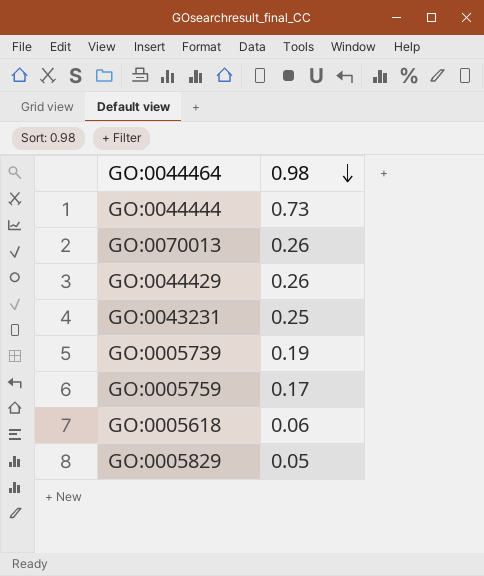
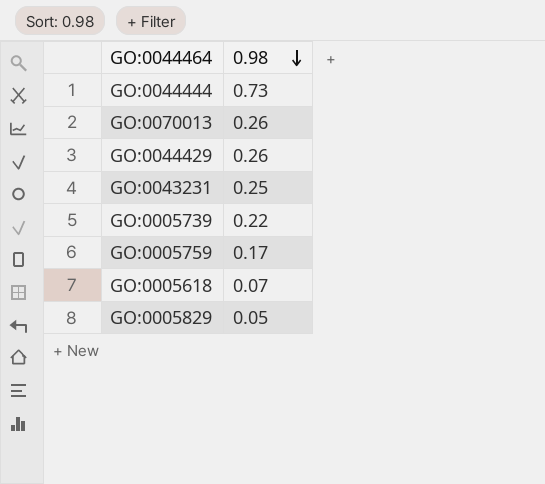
GO:0005739 | 0.98: 0.19 -> 0.22
GO:0005618 | 0.98: 0.06 -> 0.07

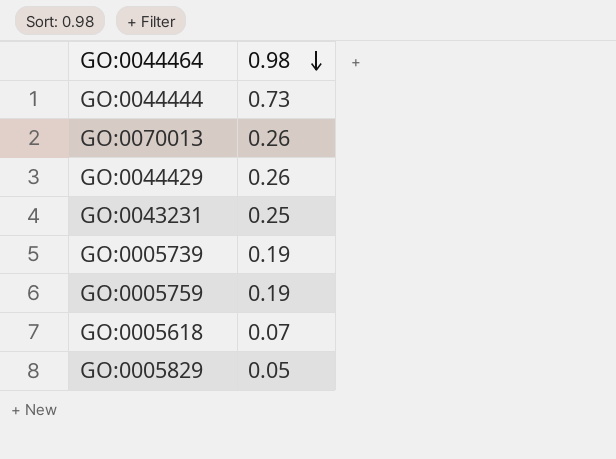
GO:0005739 | 0.98: 0.22 -> 0.19
GO:0005759 | 0.98: 0.17 -> 0.19

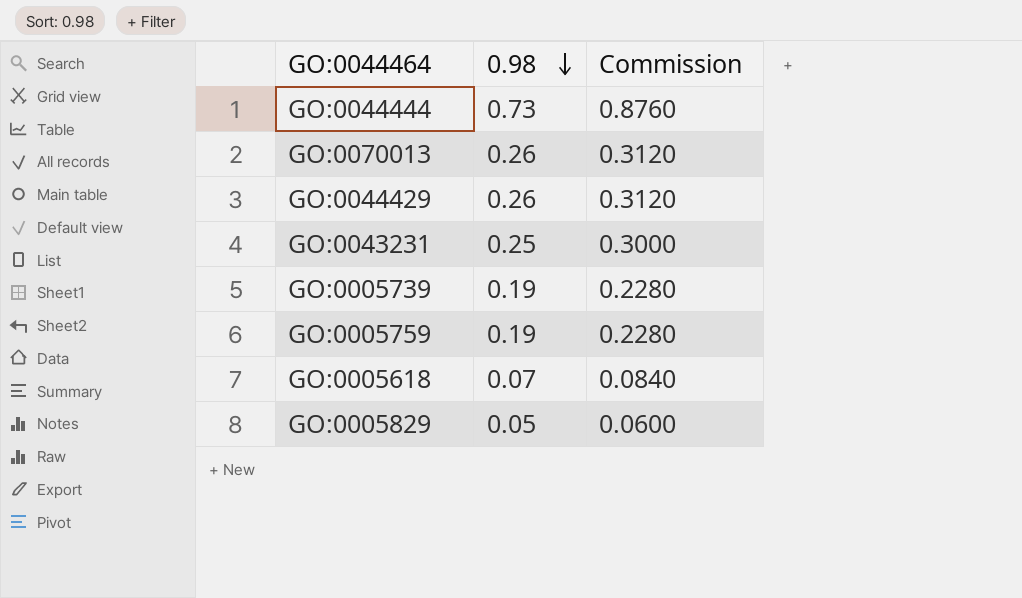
column Commission | formula: none -> [0.98] * 1.2

